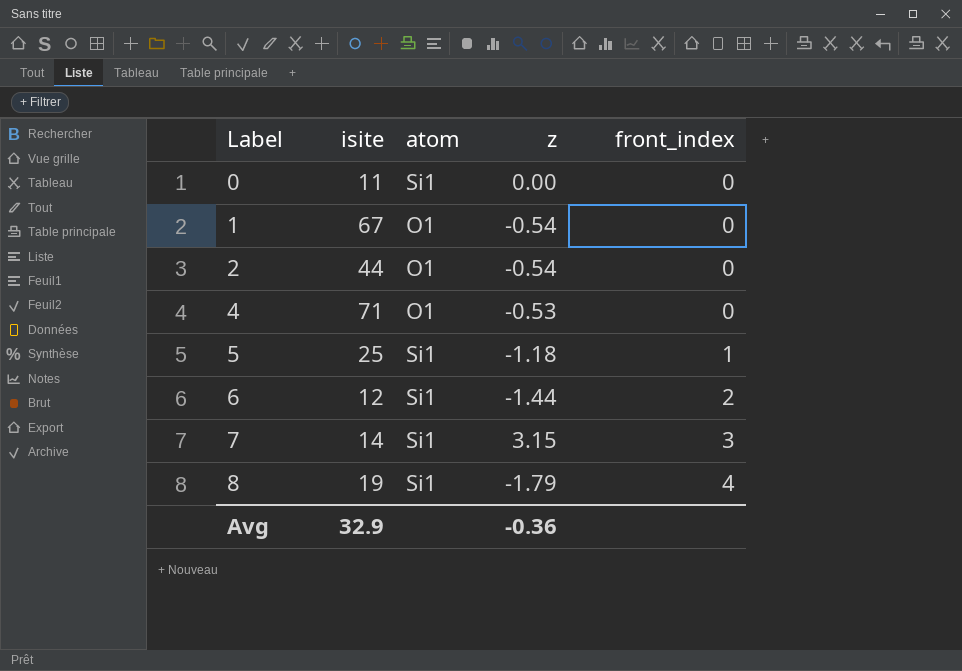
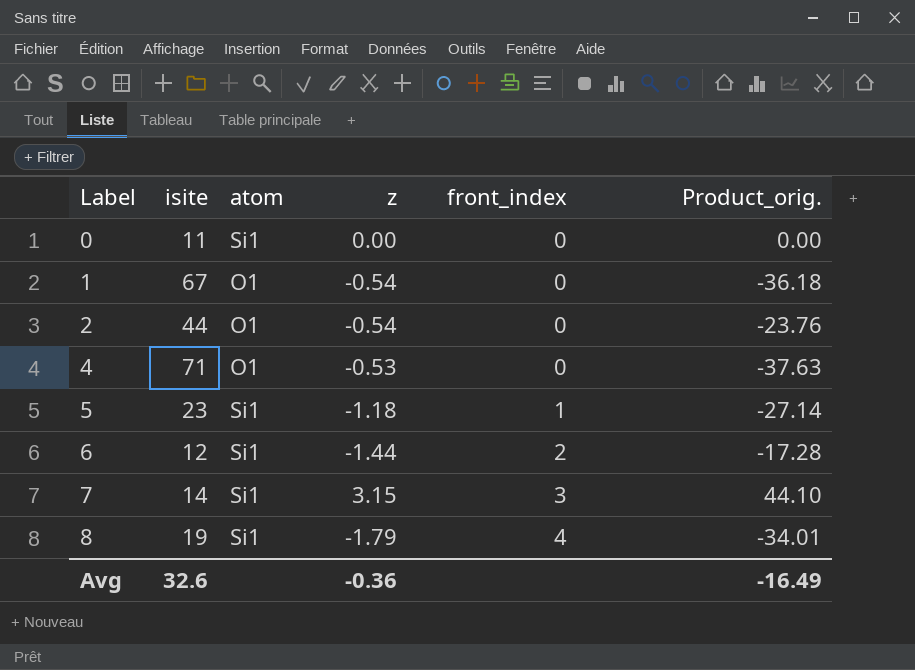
column Product_orig. | formula: none -> [isite] * [z]
5 | isite: 25 -> 23
Avg | isite: 32.9 -> 32.6

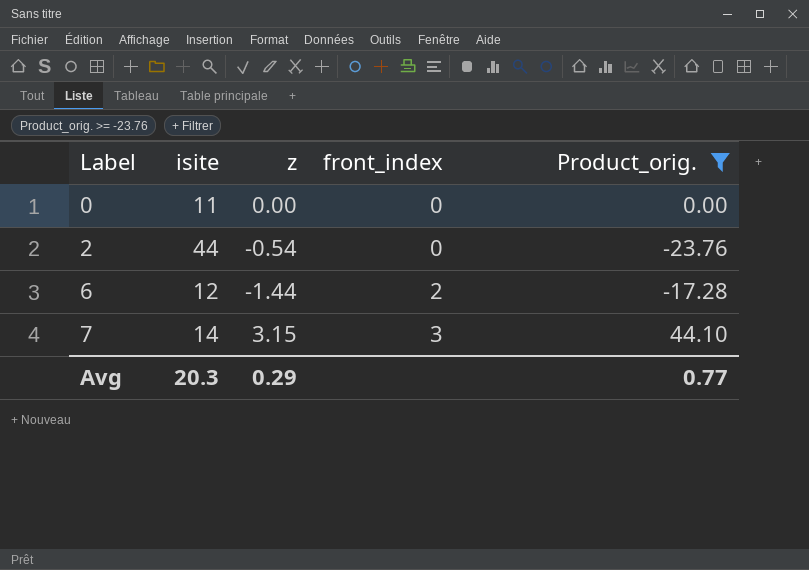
filter: none -> Product_orig. >= -23.76
column atom | position: 3 -> none
Avg | isite: 32.6 -> 20.3
Avg | z: -0.36 -> 0.29
Avg | Product_orig.: -16.49 -> 0.77

